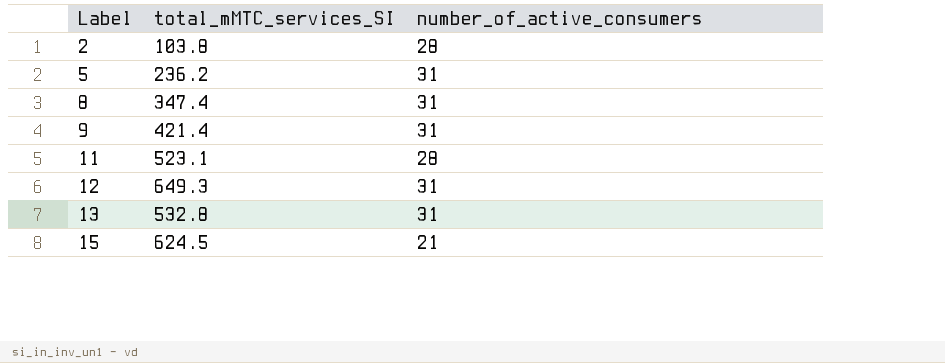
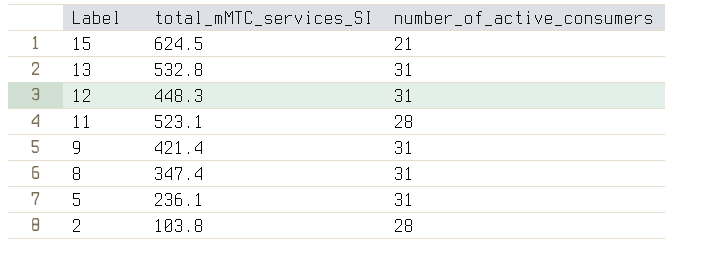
row order: Label ascending -> Label descending
12 | total_mMTC_services_SI: 649.3 -> 448.3
5 | total_mMTC_services_SI: 236.2 -> 236.1

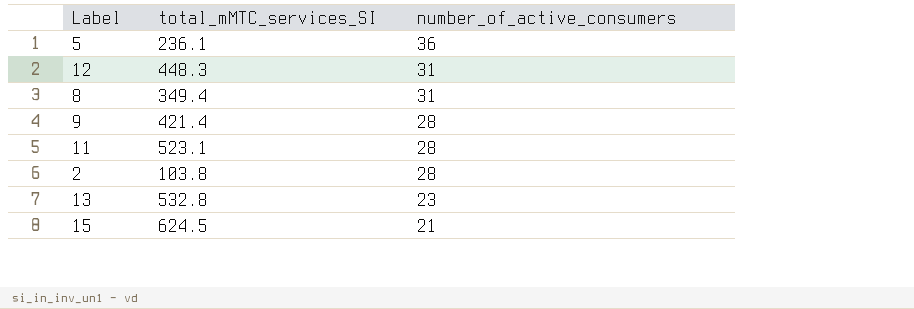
row order: Label descending -> number_of_active_consumers descending
5 | number_of_active_consumers: 31 -> 36
8 | total_mMTC_services_SI: 347.4 -> 349.4
9 | number_of_active_consumers: 31 -> 28
13 | number_of_active_consumers: 31 -> 23

